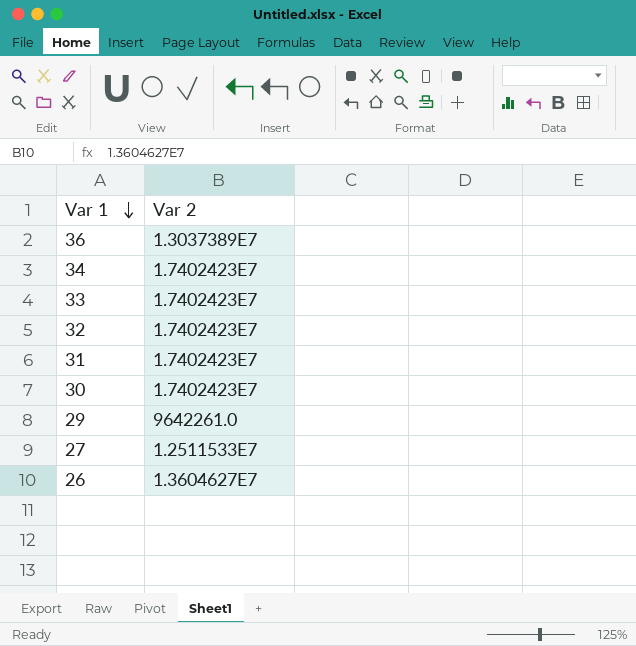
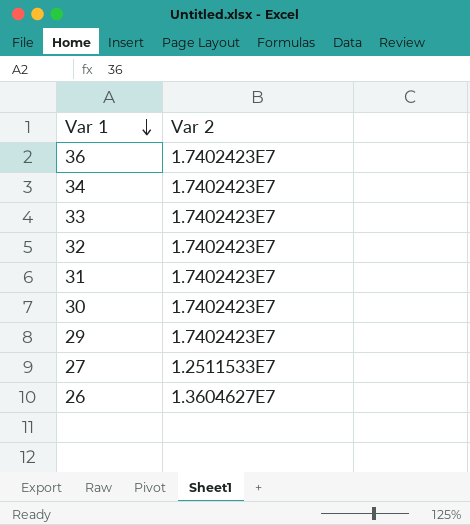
36 | Var 2: 1.3037389E7 -> 1.7402423E7
29 | Var 2: 9642261.0 -> 1.7402423E7

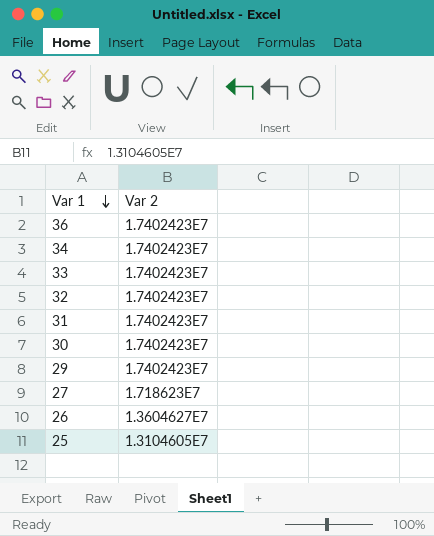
27 | Var 2: 1.2511533E7 -> 1.718623E7
row 25: none -> 1.3104605E7

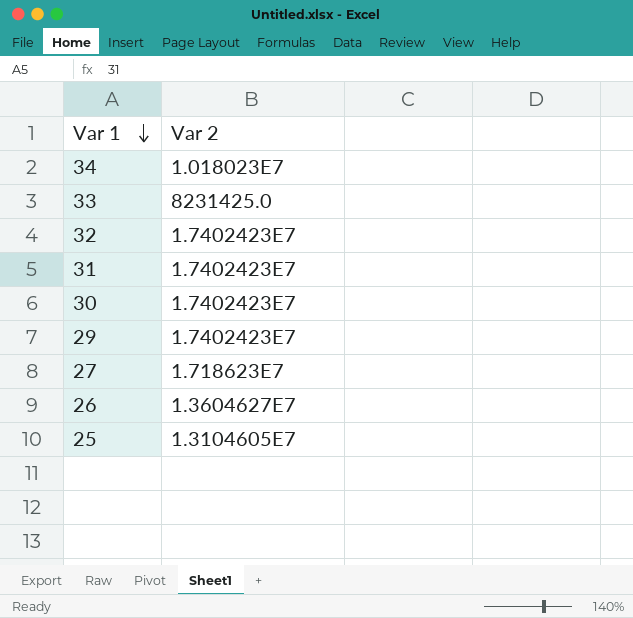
row 36: 1.7402423E7 -> none
34 | Var 2: 1.7402423E7 -> 1.018023E7
33 | Var 2: 1.7402423E7 -> 8231425.0

